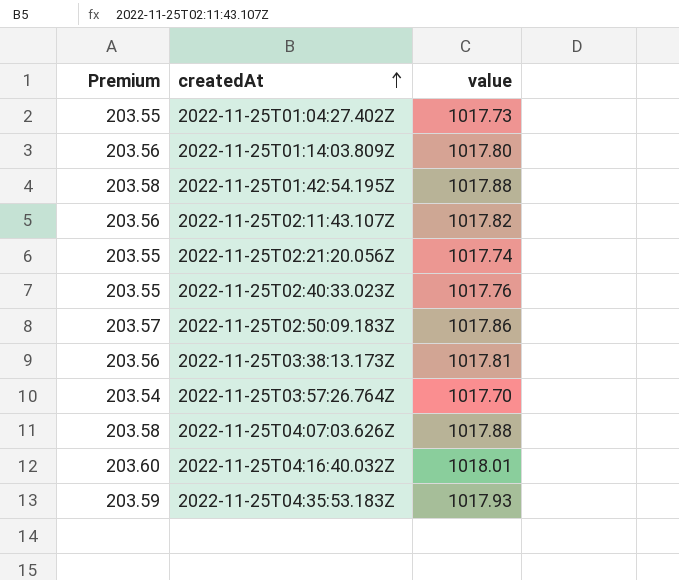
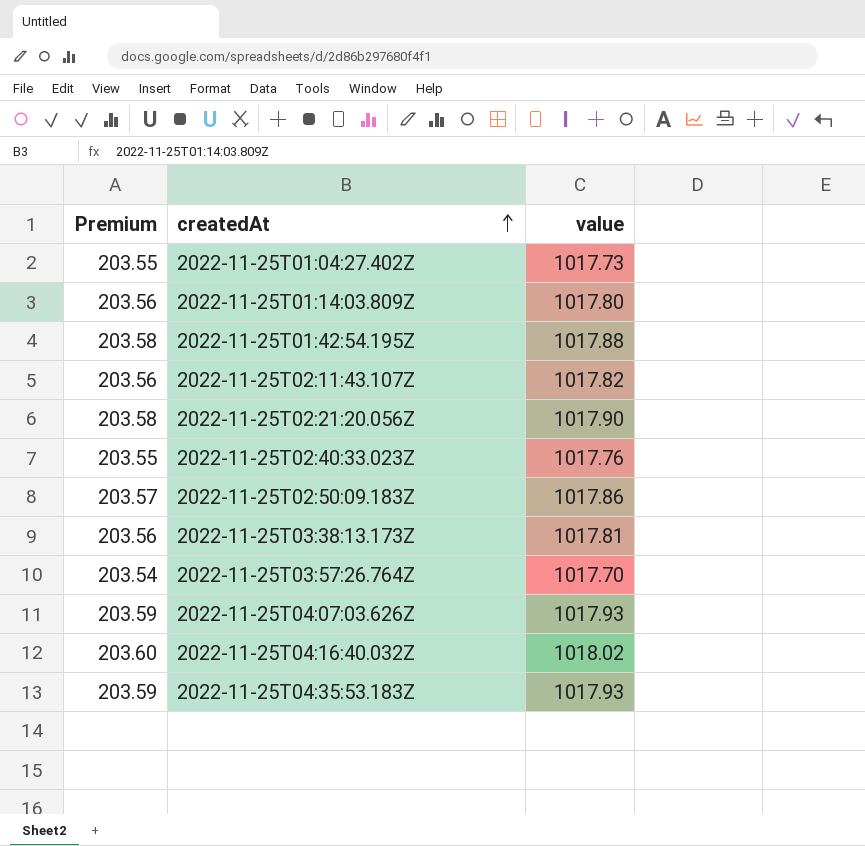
2022-11-25T02:21:20.056Z | Premium: 203.55 -> 203.58
2022-11-25T02:21:20.056Z | value: 1017.74 -> 1017.90
2022-11-25T04:07:03.626Z | Premium: 203.58 -> 203.59
2022-11-25T04:07:03.626Z | value: 1017.88 -> 1017.93
2022-11-25T04:16:40.032Z | value: 1018.01 -> 1018.02

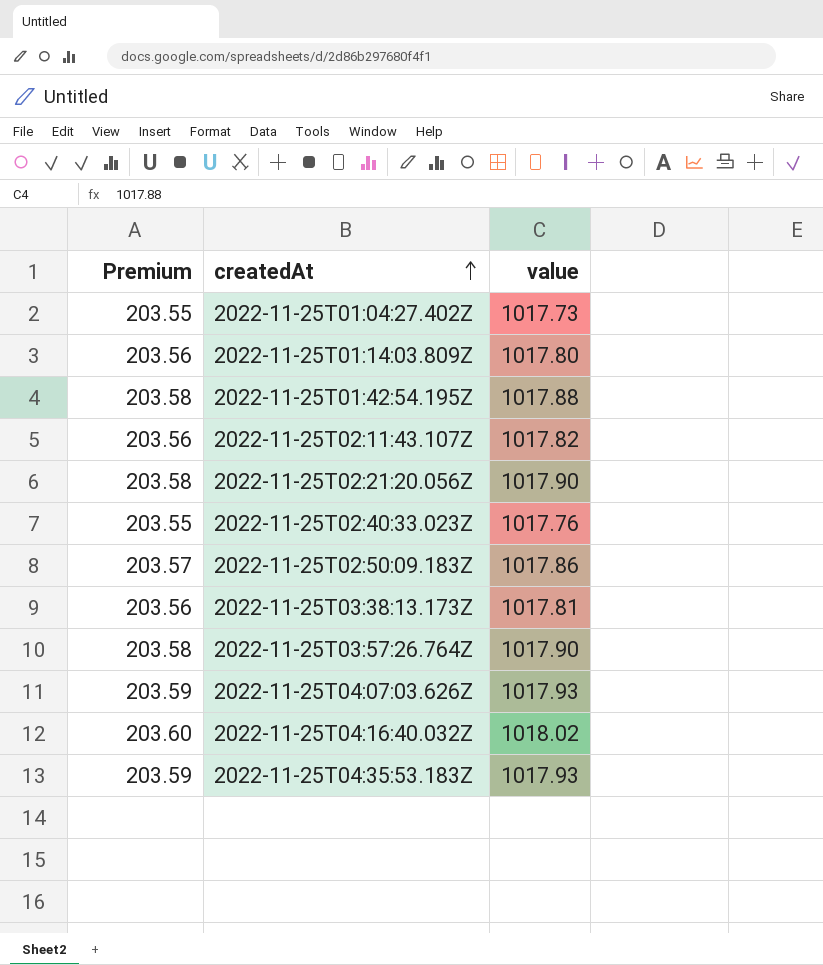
2022-11-25T03:57:26.764Z | Premium: 203.54 -> 203.58
2022-11-25T03:57:26.764Z | value: 1017.70 -> 1017.90

